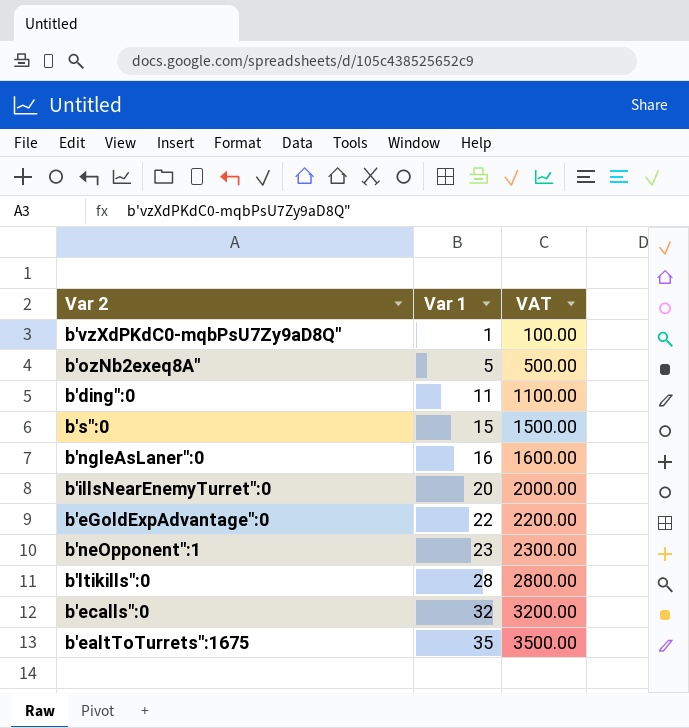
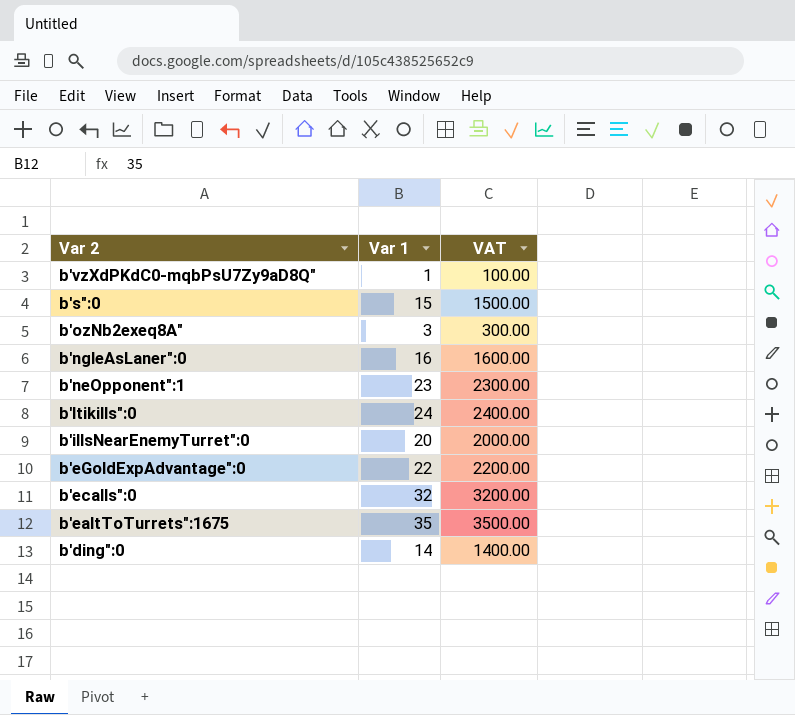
row order: Var 1 ascending -> Var 2 descending
b'ozNb2exeq8A" | Var 1: 5 -> 3
b'ozNb2exeq8A" | VAT: 500.00 -> 300.00
b'ltikills":0 | Var 1: 28 -> 24
b'ltikills":0 | VAT: 2800.00 -> 2400.00
b'ding":0 | Var 1: 11 -> 14
b'ding":0 | VAT: 1100.00 -> 1400.00

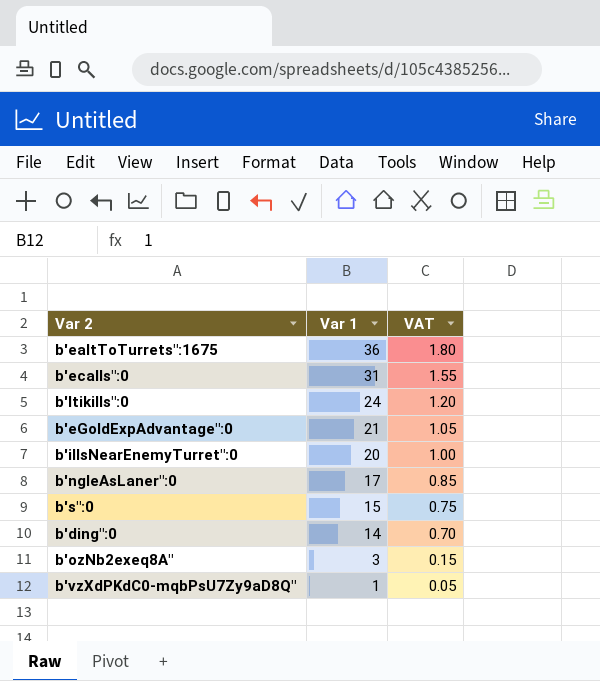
row order: Var 2 descending -> Var 1 descending
column VAT | formula: [Var 1] * 100 -> [Var 1] * 0.05
row b'neOpponent":1: 23 | 2300.00 -> none
b'ealtToTurrets":1675 | Var 1: 35 -> 36
b'ecalls":0 | Var 1: 32 -> 31
b'eGoldExpAdvantage":0 | Var 1: 22 -> 21
b'ngleAsLaner":0 | Var 1: 16 -> 17

